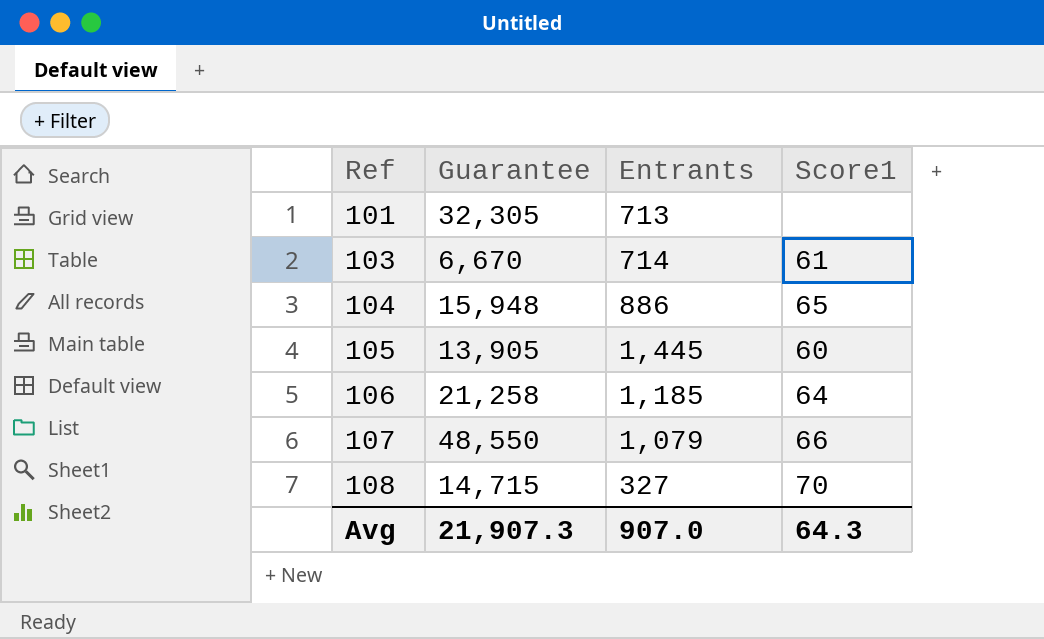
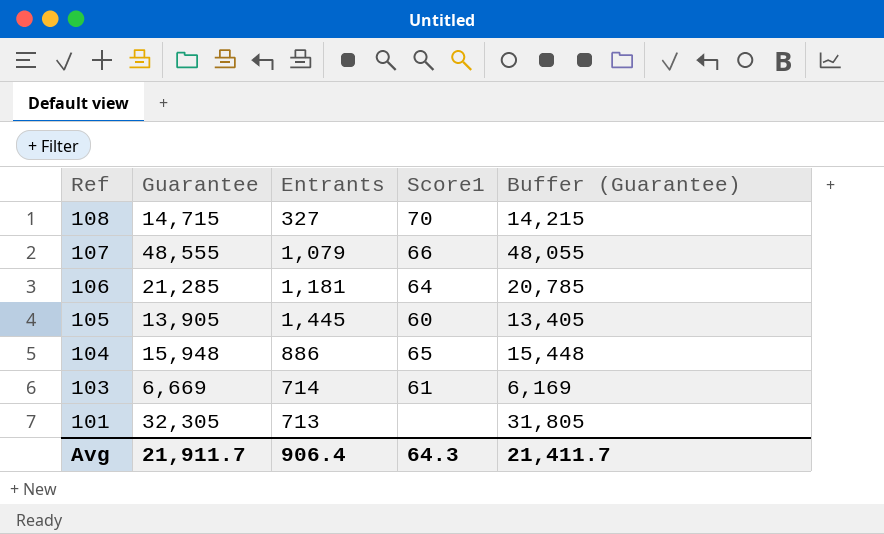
row order: Ref ascending -> Ref descending
column Buffer (Guarantee) | formula: none -> [Guarantee] - 500
107 | Guarantee: 48,550 -> 48,555
106 | Guarantee: 21,258 -> 21,285
106 | Entrants: 1,185 -> 1,181
103 | Guarantee: 6,670 -> 6,669
Avg | Guarantee: 21,907.3 -> 21,911.7
Avg | Entrants: 907.0 -> 906.4

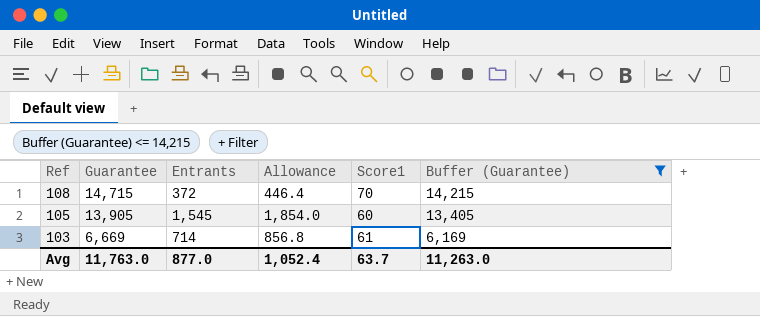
filter: none -> Buffer (Guarantee) <= 14,215
column Allowance | formula: none -> [Entrants] * 1.2
108 | Entrants: 327 -> 372
105 | Entrants: 1,445 -> 1,545
Avg | Guarantee: 21,911.7 -> 11,763.0
Avg | Entrants: 906.4 -> 877.0
Avg | Score1: 64.3 -> 63.7
Avg | Buffer (Guarantee): 21,411.7 -> 11,263.0

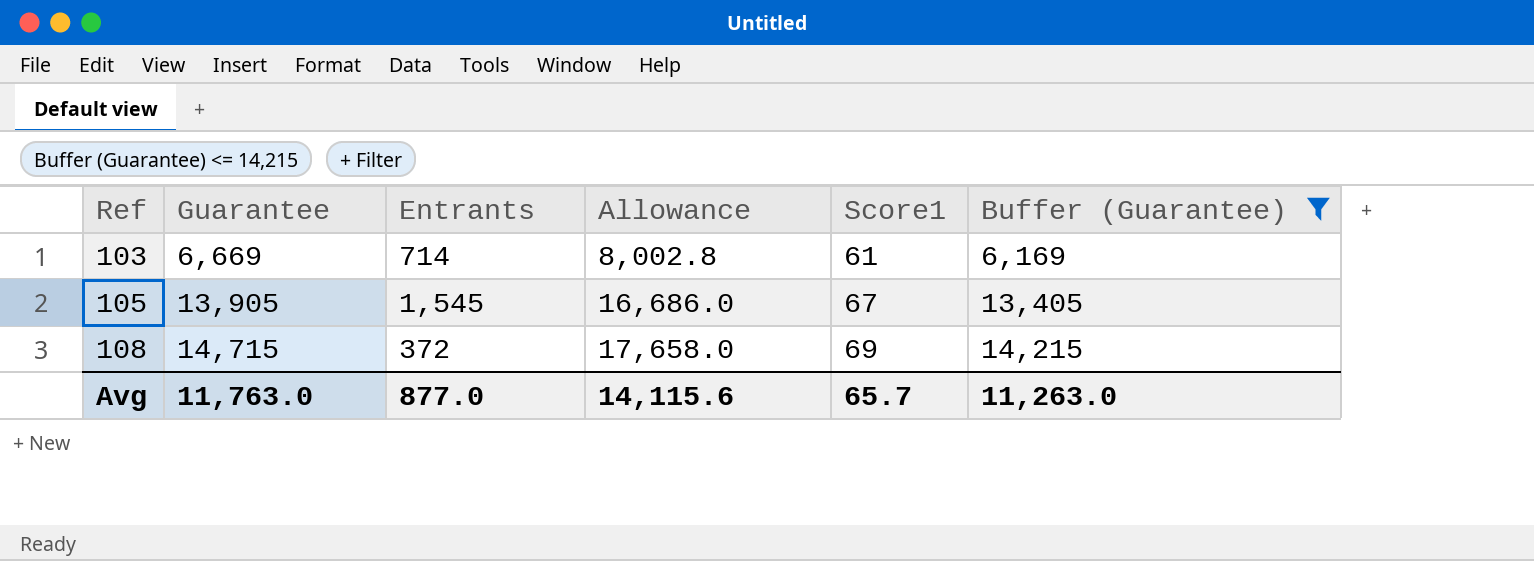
row order: Ref descending -> Ref ascending
column Allowance | formula: [Entrants] * 1.2 -> [Guarantee] * 1.2
105 | Score1: 60 -> 67
108 | Score1: 70 -> 69
Avg | Allowance: 1,052.4 -> 14,115.6
Avg | Score1: 63.7 -> 65.7

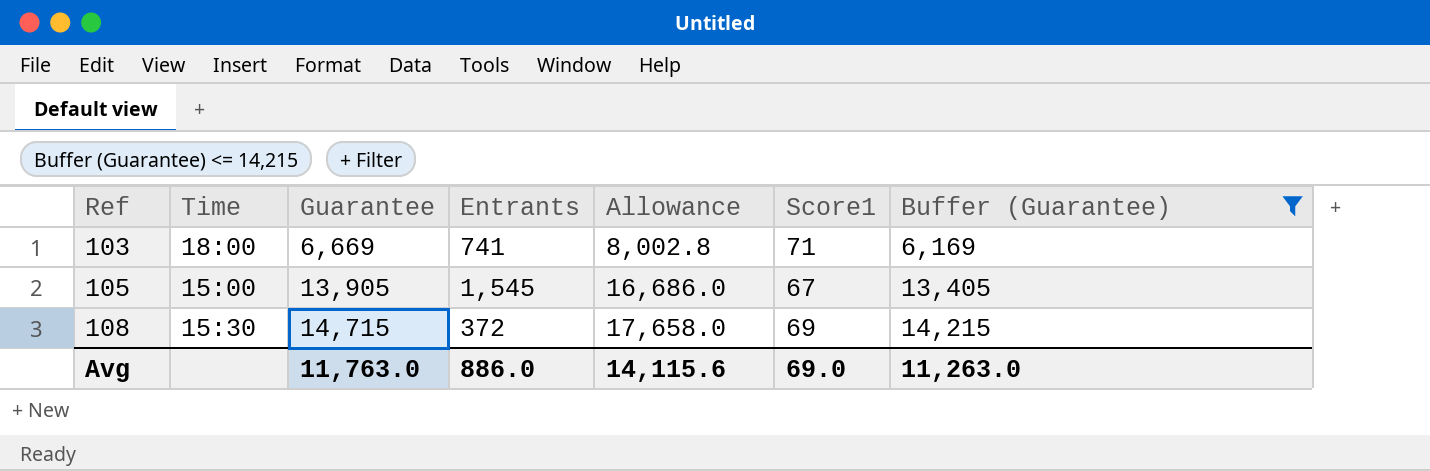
column Time | position: none -> 2
103 | Entrants: 714 -> 741
103 | Score1: 61 -> 71
Avg | Entrants: 877.0 -> 886.0
Avg | Score1: 65.7 -> 69.0

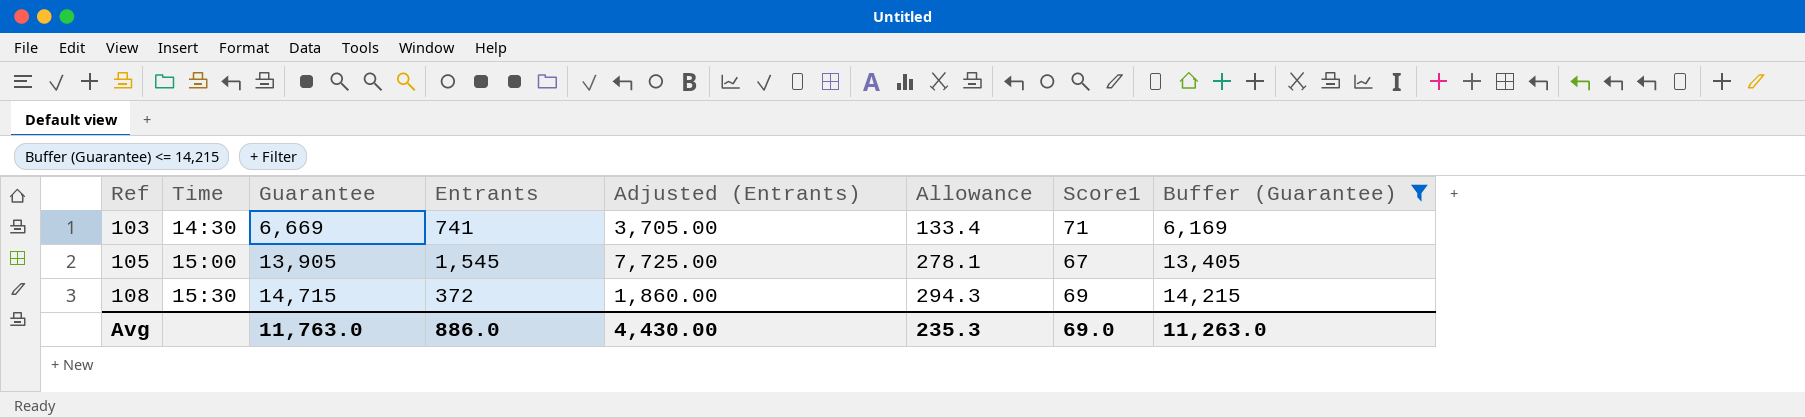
column Adjusted (Entrants) | formula: none -> [Entrants] * 5
column Allowance | formula: [Guarantee] * 1.2 -> [Guarantee] * 0.02
103 | Time: 18:00 -> 14:30
Avg | Allowance: 14,115.6 -> 235.3

